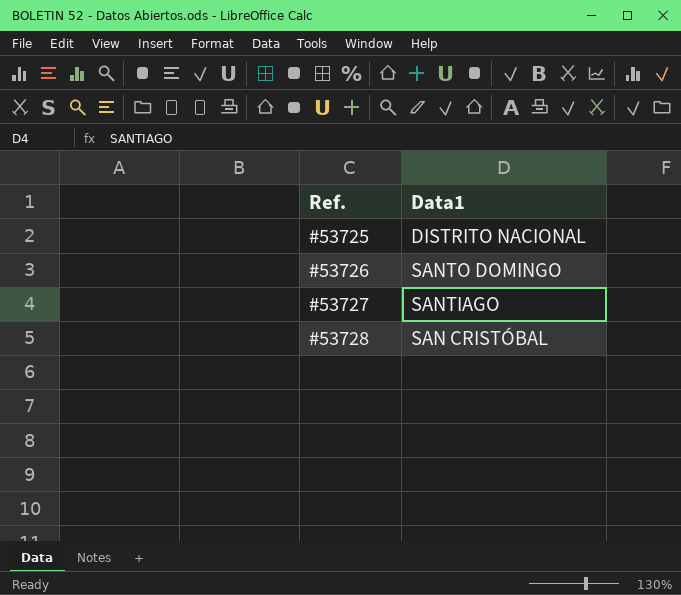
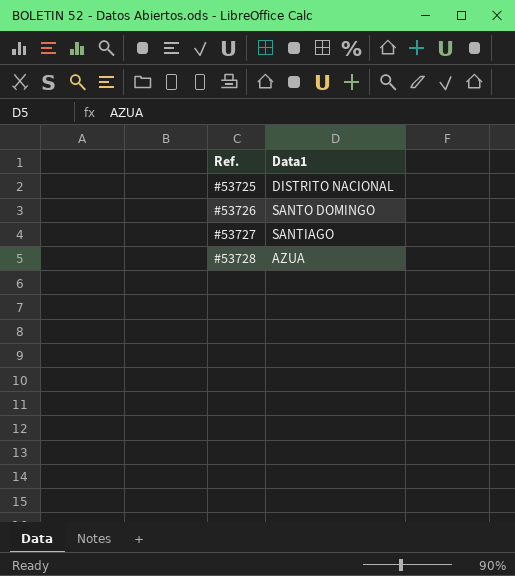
#53728 | Data1: SAN CRISTÓBAL -> AZUA

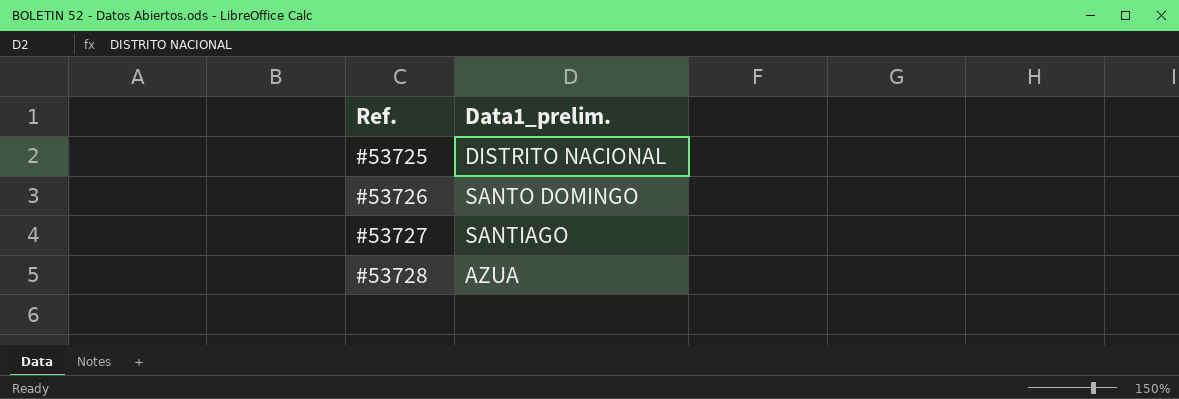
column name: Data1 -> Data1_prelim.

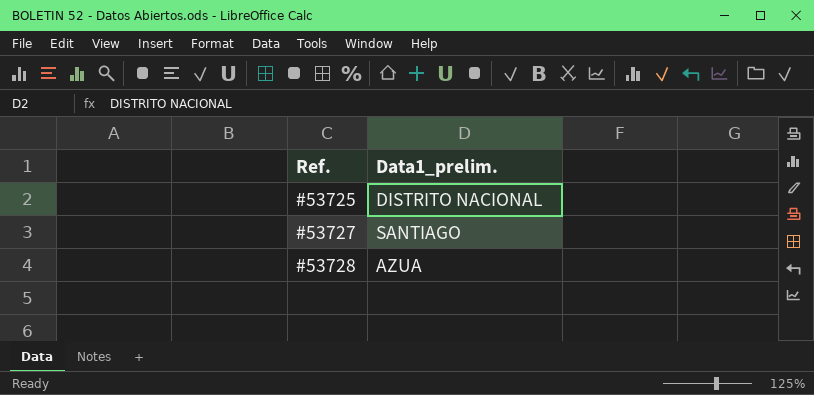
row #53726: SANTO DOMINGO -> none

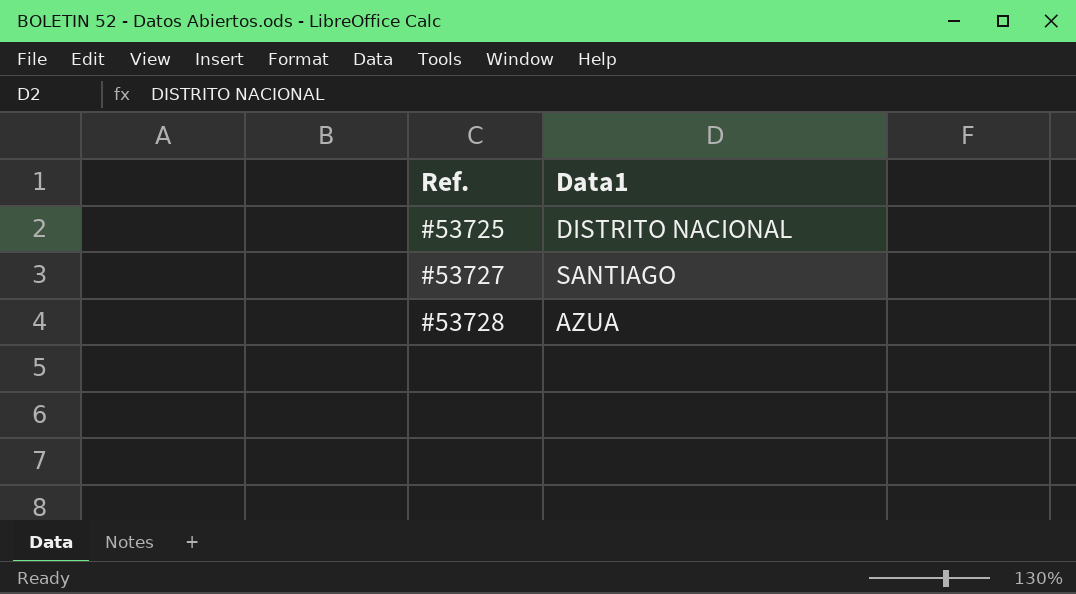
column name: Data1_prelim. -> Data1

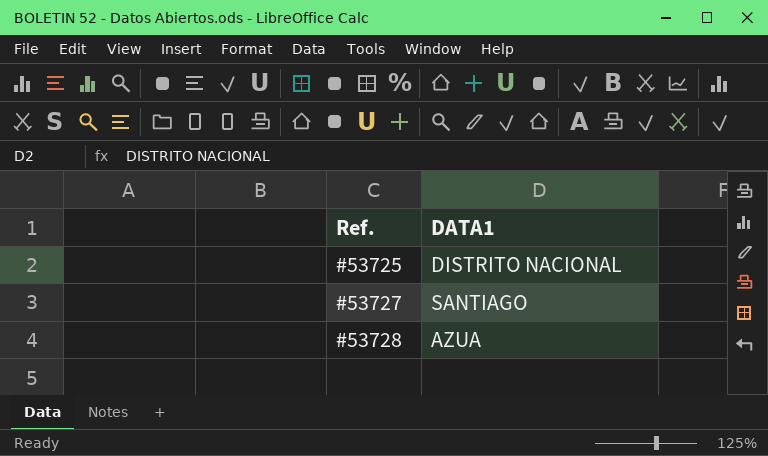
column name: Data1 -> DATA1

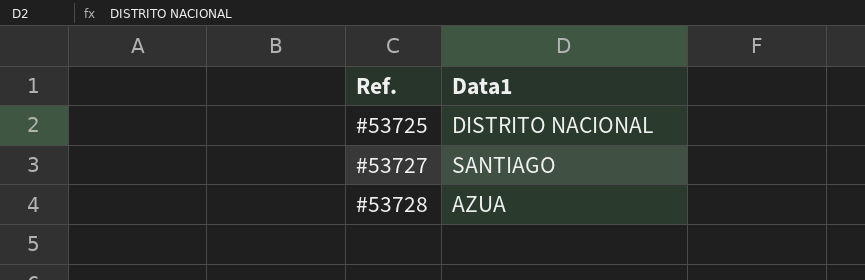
column name: DATA1 -> Data1

